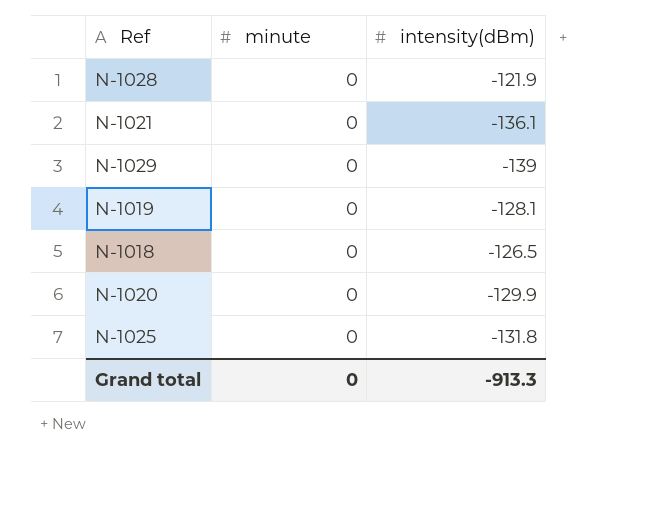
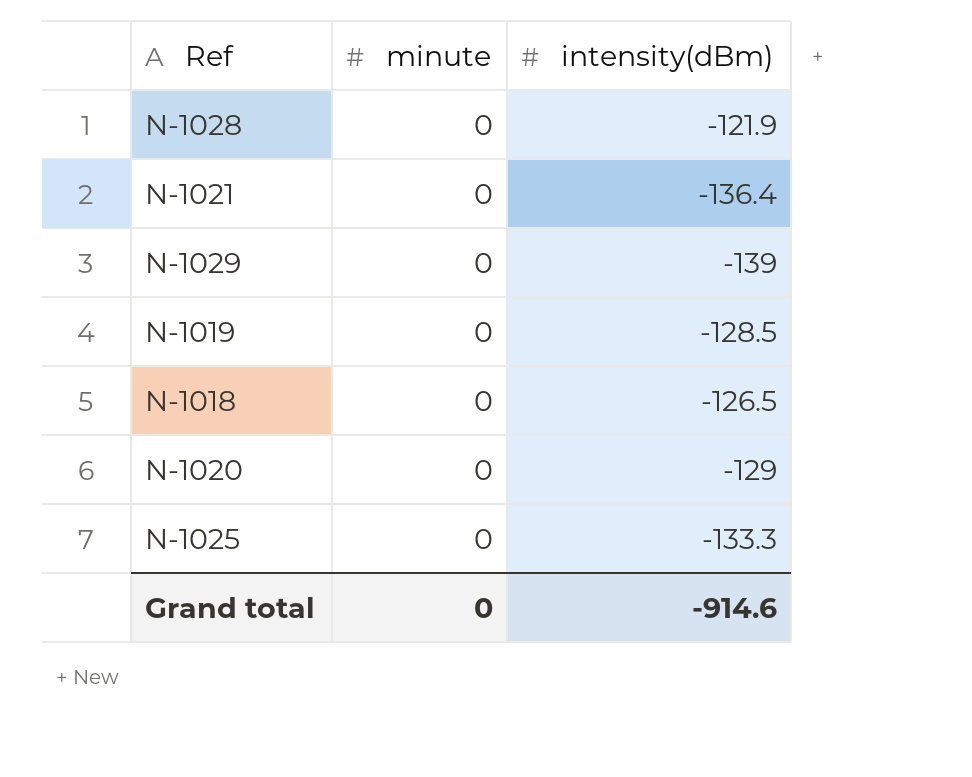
N-1021 | intensity(dBm): -136.1 -> -136.4
N-1019 | intensity(dBm): -128.1 -> -128.5
N-1020 | intensity(dBm): -129.9 -> -129
N-1025 | intensity(dBm): -131.8 -> -133.3
Grand total | intensity(dBm): -913.3 -> -914.6

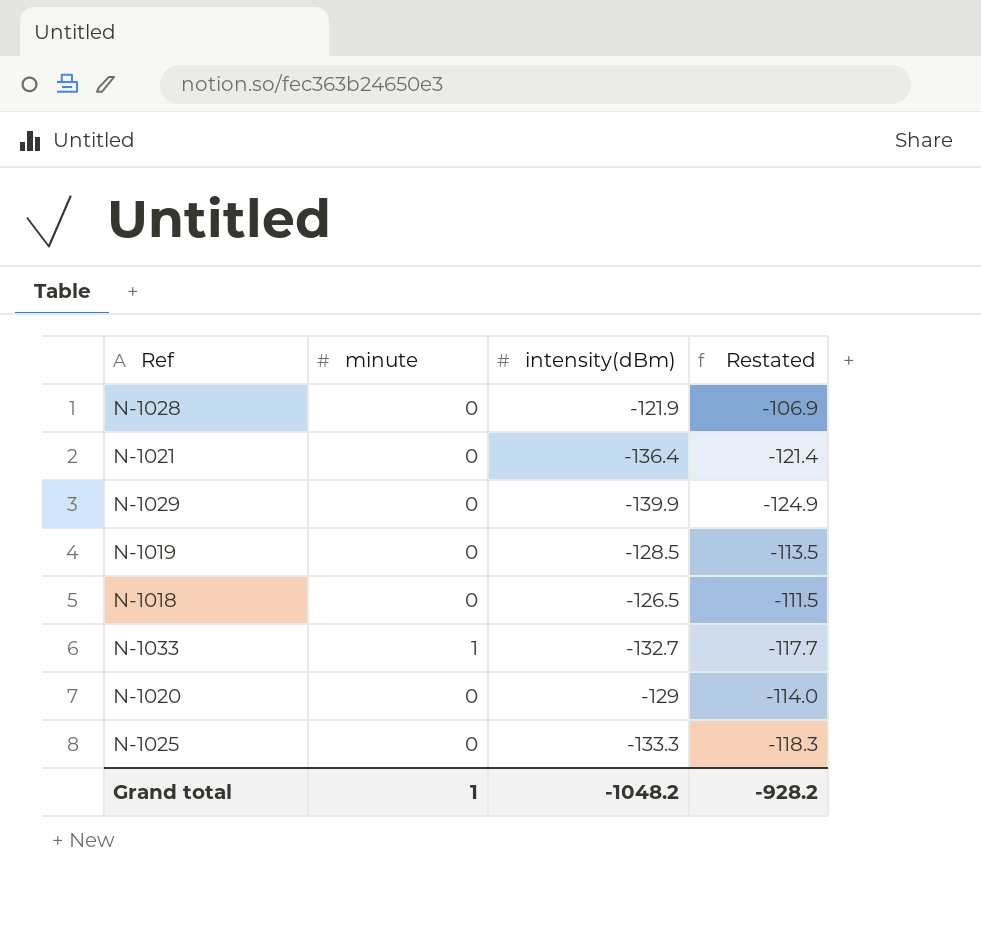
column Restated | formula: none -> [intensity(dBm)] + 15
N-1029 | intensity(dBm): -139 -> -139.9
row N-1033: none -> 1 | -132.7 | -117.7
Grand total | minute: 0 -> 1
Grand total | intensity(dBm): -914.6 -> -1048.2

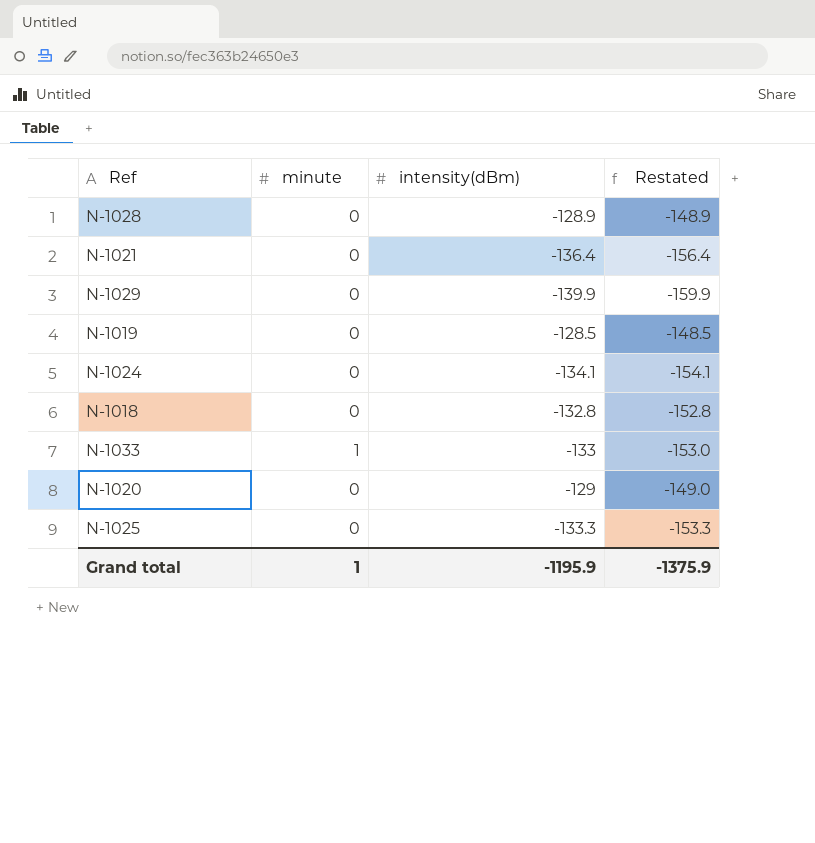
column Restated | formula: [intensity(dBm)] + 15 -> [intensity(dBm)] - 20
N-1028 | intensity(dBm): -121.9 -> -128.9
row N-1024: none -> 0 | -134.1 | -154.1
N-1018 | intensity(dBm): -126.5 -> -132.8
N-1033 | intensity(dBm): -132.7 -> -133
Grand total | intensity(dBm): -1048.2 -> -1195.9
Grand total | Restated: -928.2 -> -1375.9

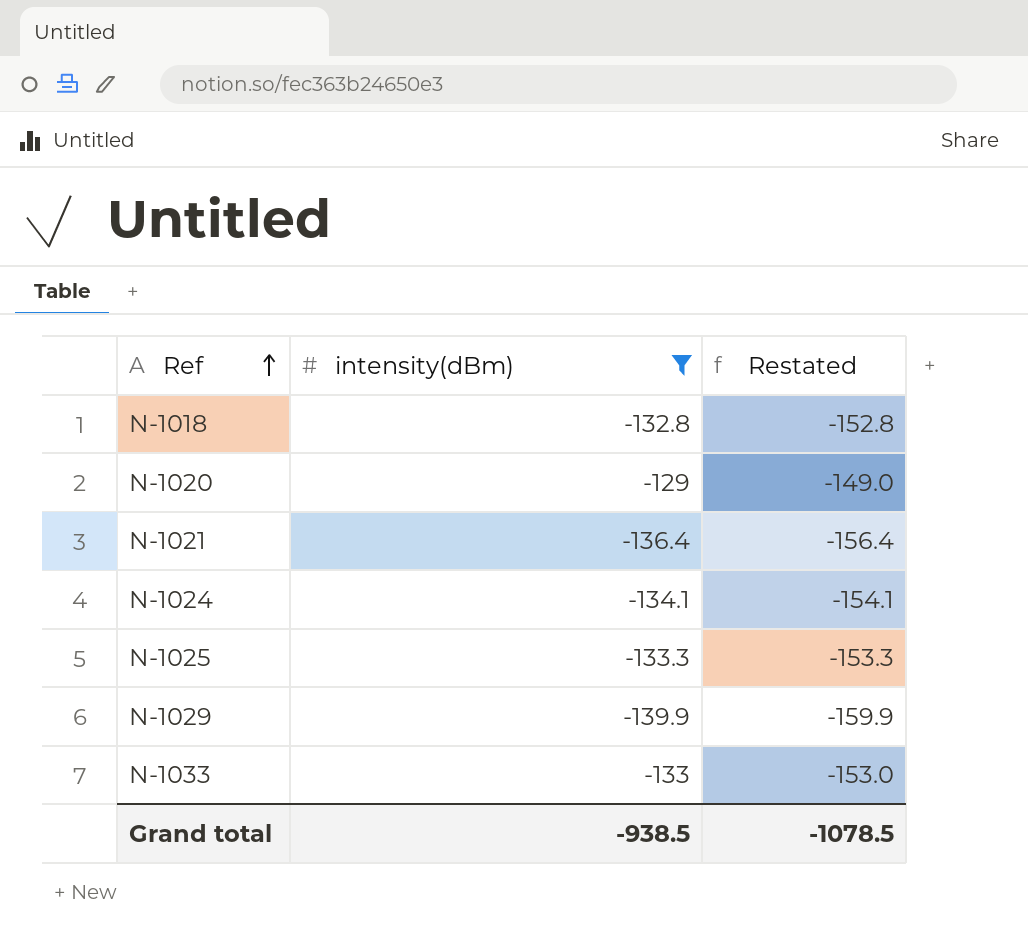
filter: none -> intensity(dBm) <= -129
row order: none -> Ref ascending
column minute | position: 2 -> none
Grand total | intensity(dBm): -1195.9 -> -938.5
Grand total | Restated: -1375.9 -> -1078.5

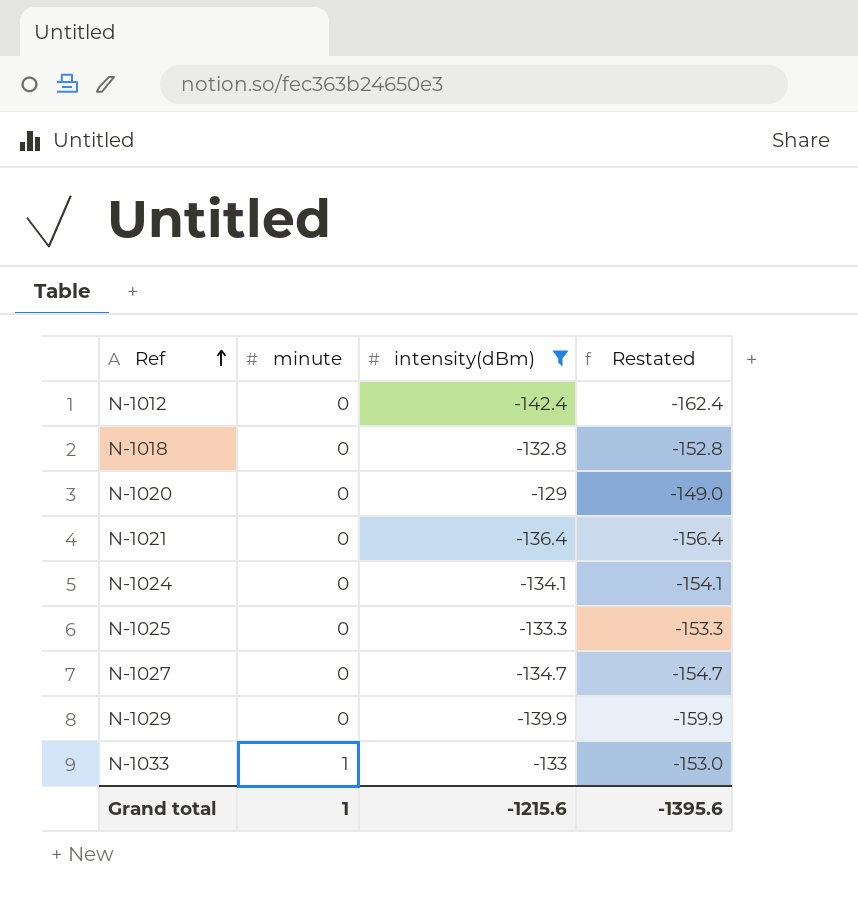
column minute | position: none -> 2
row N-1012: none -> 0 | -142.4 | -162.4
row N-1027: none -> 0 | -134.7 | -154.7
Grand total | intensity(dBm): -938.5 -> -1215.6
Grand total | Restated: -1078.5 -> -1395.6

